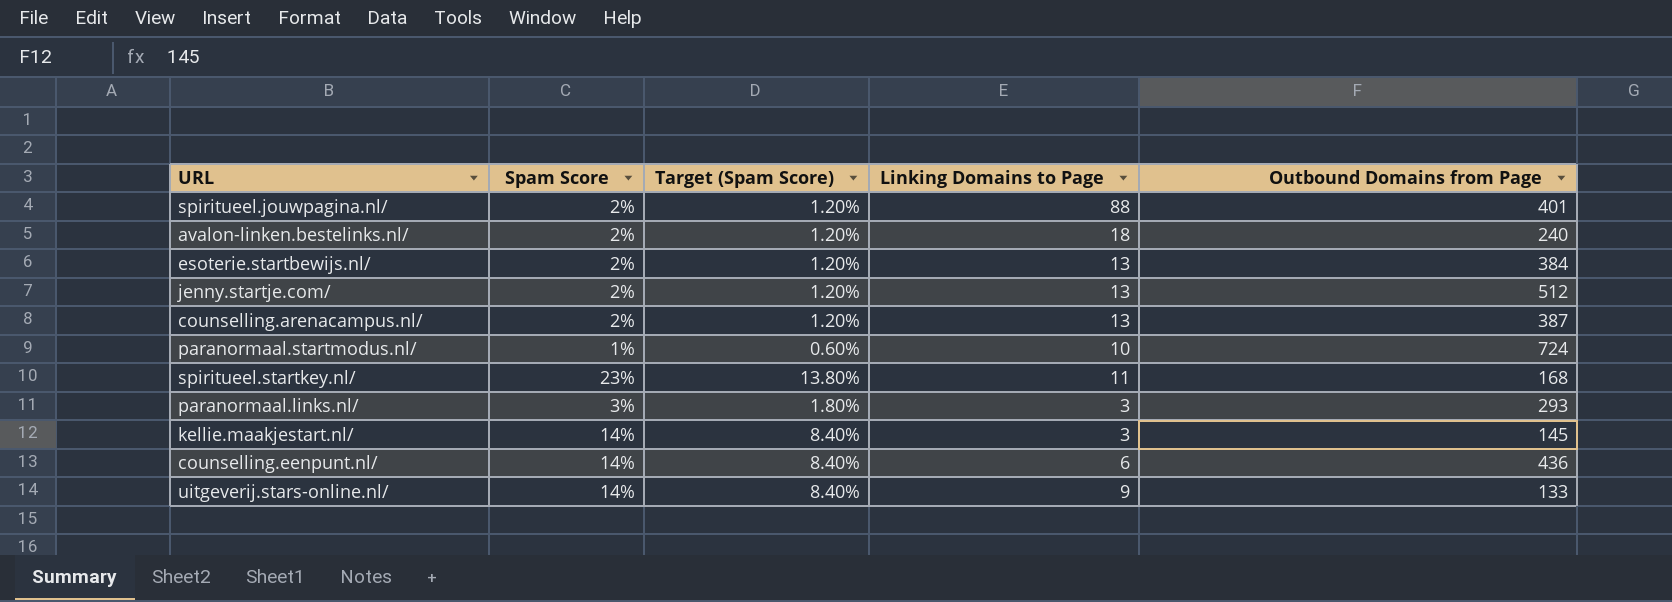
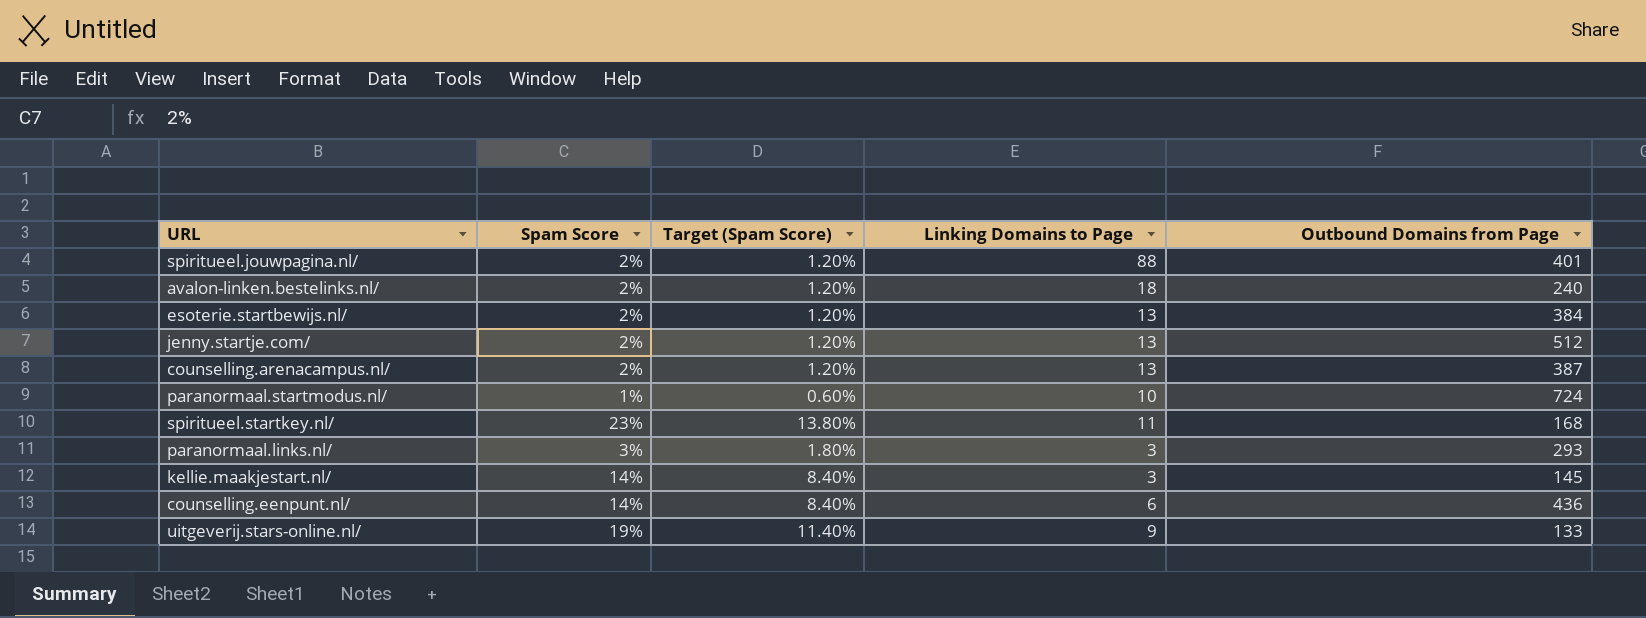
uitgeverij.stars-online.nl/ | Spam Score: 14% -> 19%
uitgeverij.stars-online.nl/ | Target (Spam Score): 8.40% -> 11.40%

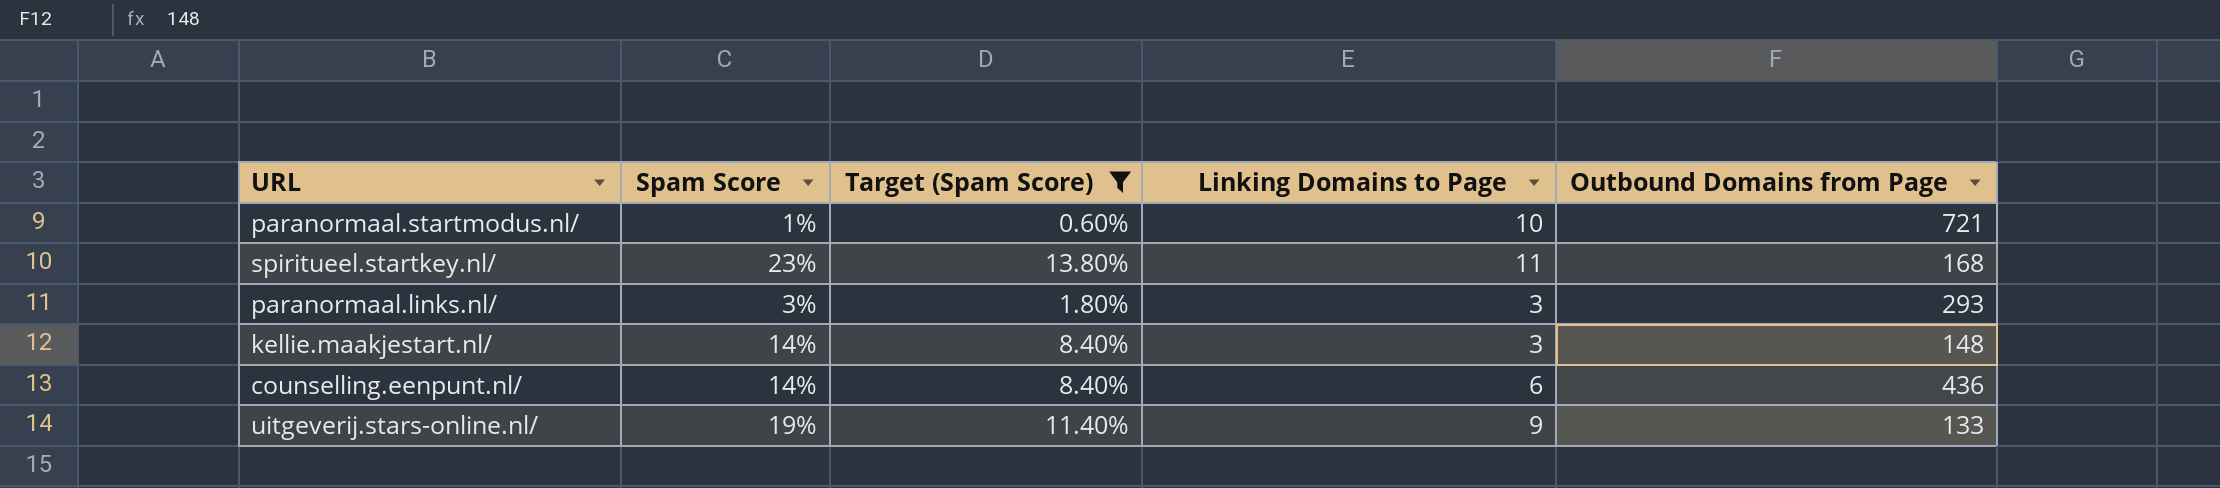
filter: none -> Target (Spam Score) != 1.20%
paranormaal.startmodus.nl/ | Outbound Domains from Page: 724 -> 721
kellie.maakjestart.nl/ | Outbound Domains from Page: 145 -> 148

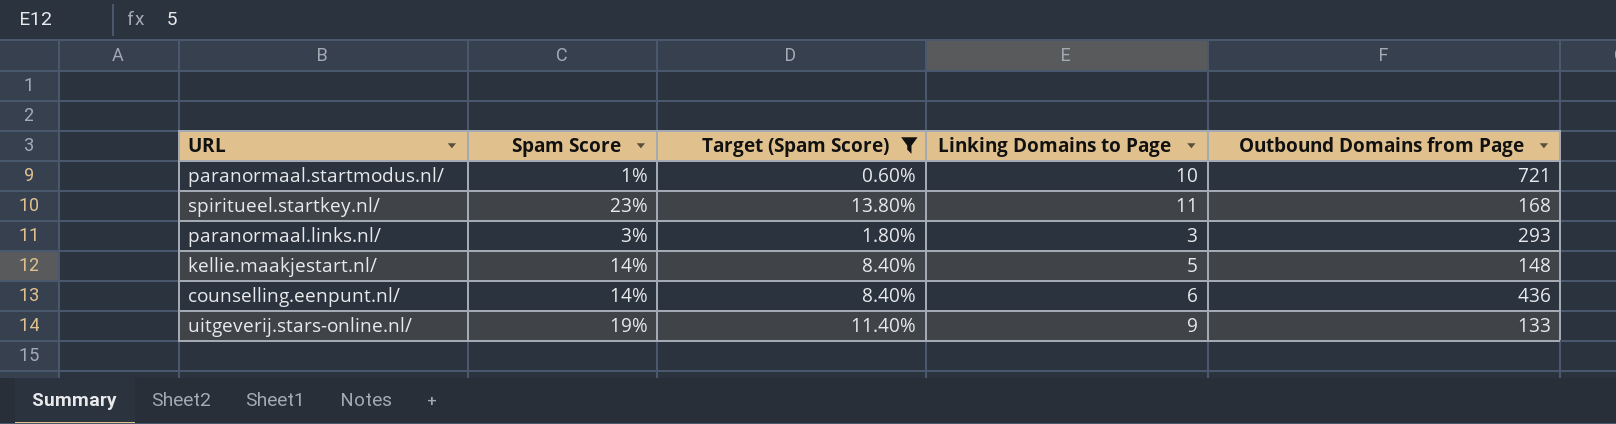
kellie.maakjestart.nl/ | Linking Domains to Page: 3 -> 5

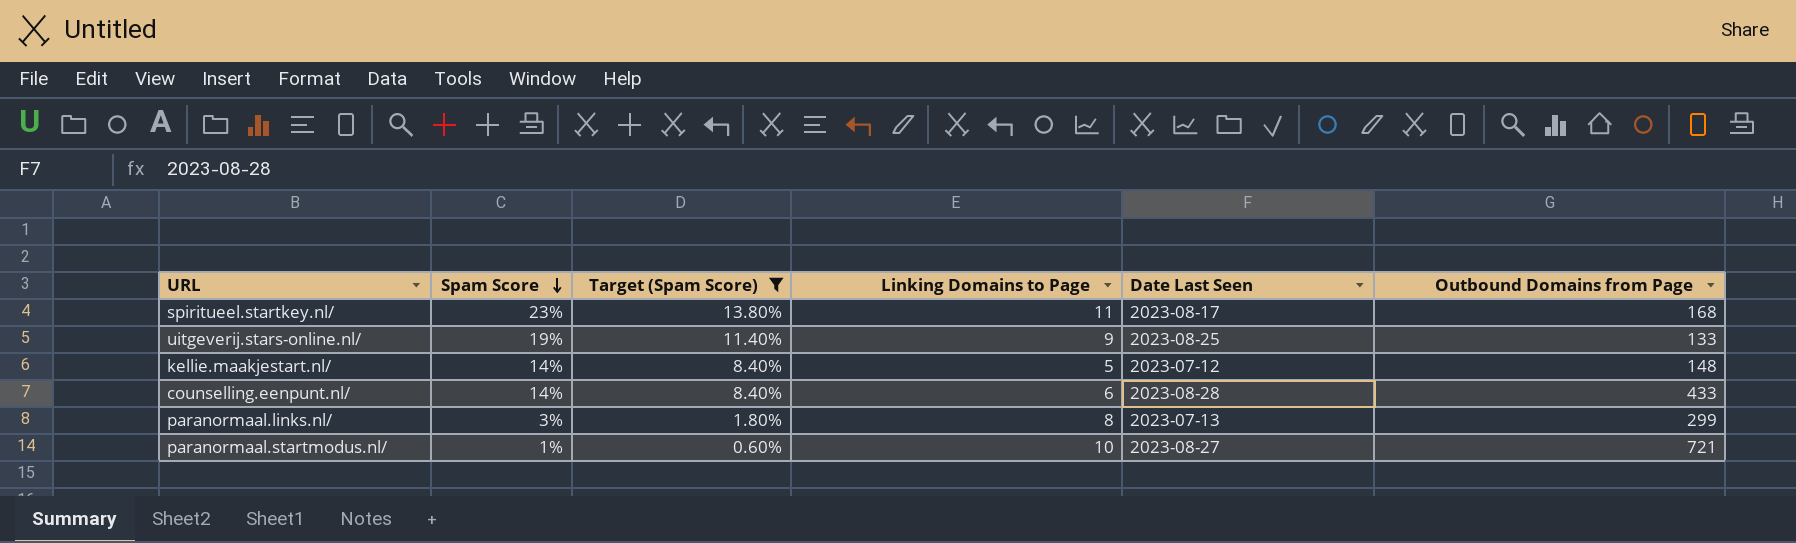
row order: none -> Spam Score descending
column Date Last Seen | position: none -> 5
counselling.eenpunt.nl/ | Outbound Domains from Page: 436 -> 433
paranormaal.links.nl/ | Linking Domains to Page: 3 -> 8
paranormaal.links.nl/ | Outbound Domains from Page: 293 -> 299

